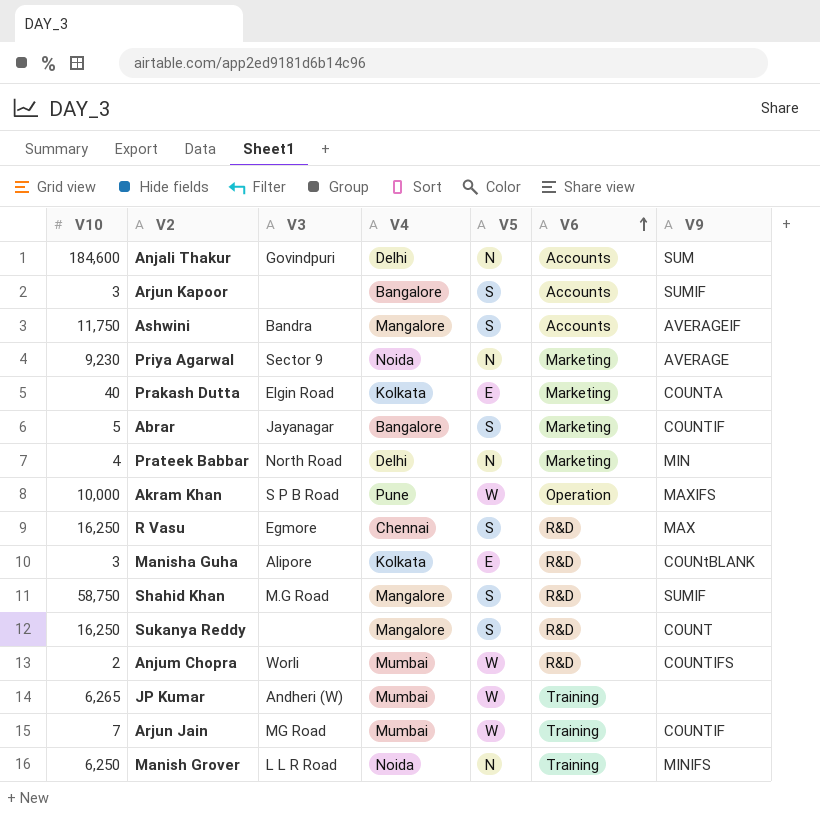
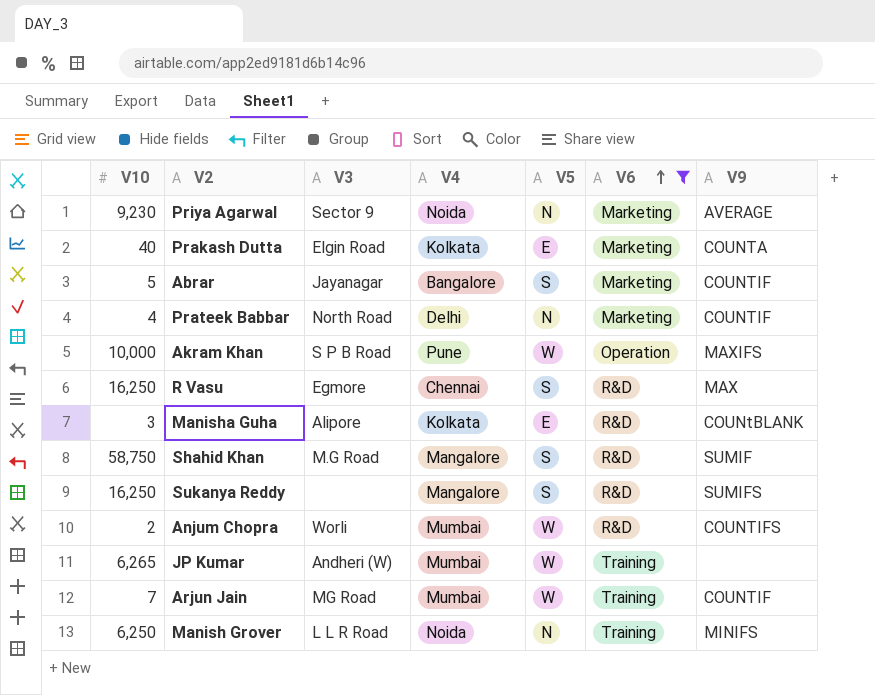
filter: none -> V6 != Accounts
Prateek Babbar | V9: MIN -> COUNTIF
Sukanya Reddy | V9: COUNT -> SUMIFS

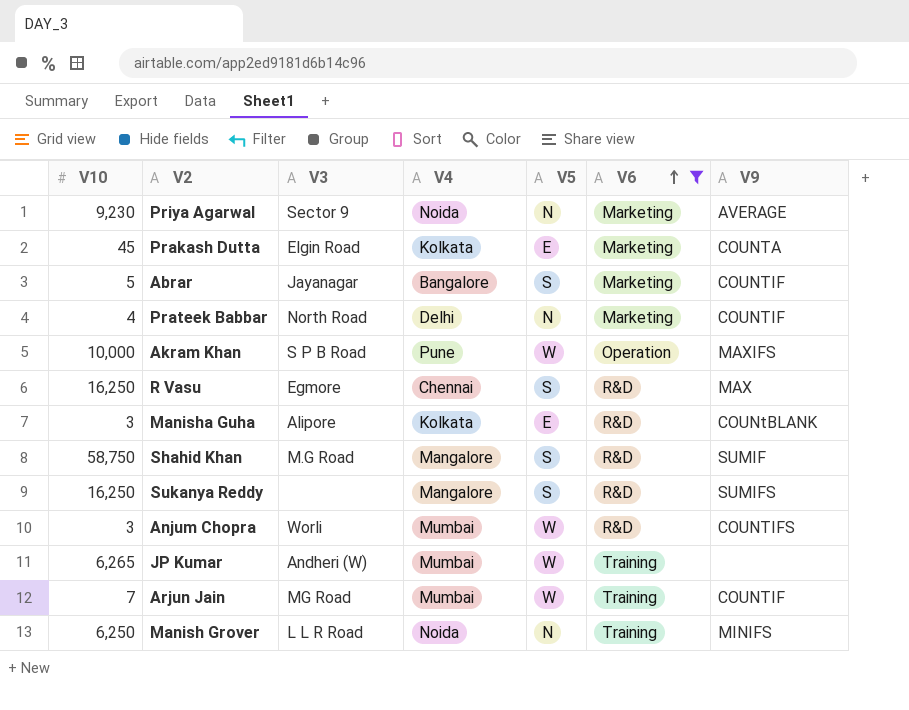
Prakash Dutta | V10: 40 -> 45
Anjum Chopra | V10: 2 -> 3

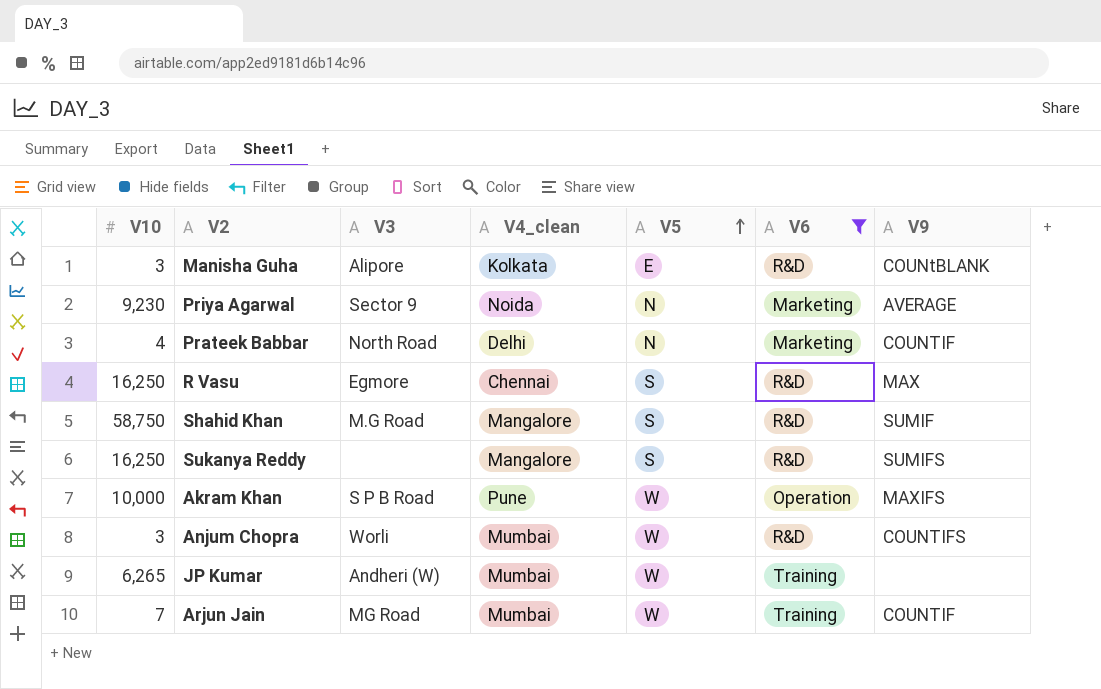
row order: V6 ascending -> V5 ascending
column name: V4 -> V4_clean
row Prakash Dutta: 45 | Elgin Road | Kolkata | E | Marketing | COUNTA -> none
row Abrar: 5 | Jayanagar | Bangalore | S | Marketing | COUNTIF -> none
row Manish Grover: 6,250 | L L R Road | Noida | N | Training | MINIFS -> none

